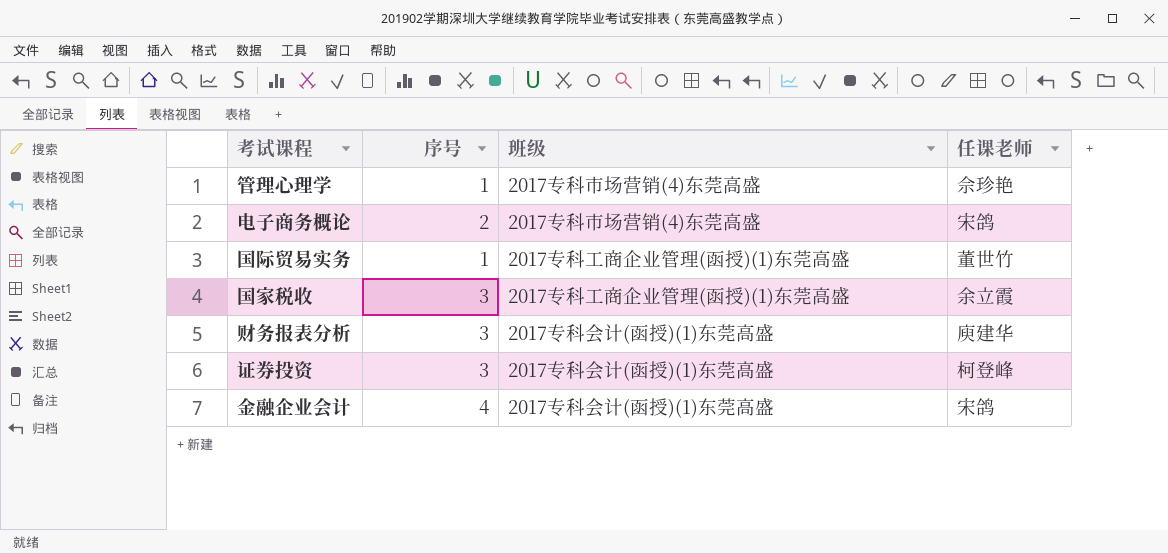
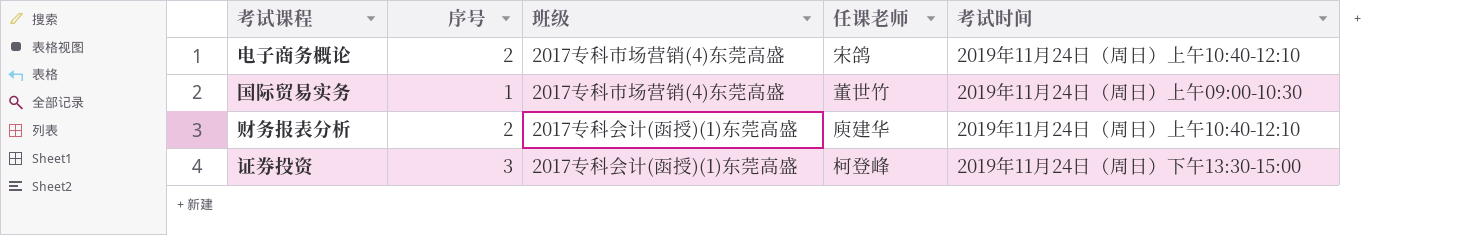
column 考试时间 | position: none -> 5
row 管理心理学: 1 | 2017专科市场营销(4)东莞高盛 | 佘珍艳 -> none
row 国家税收: 3 | 2017专科工商企业管理(函授)(1)东莞高盛 | 余立霞 -> none
row 金融企业会计: 4 | 2017专科会计(函授)(1)东莞高盛 | 宋鸽 -> none
国际贸易实务 | 班级: 2017专科工商企业管理(函授)(1)东莞高盛 -> 2017专科市场营销(4)东莞高盛
财务报表分析 | 序号: 3 -> 2

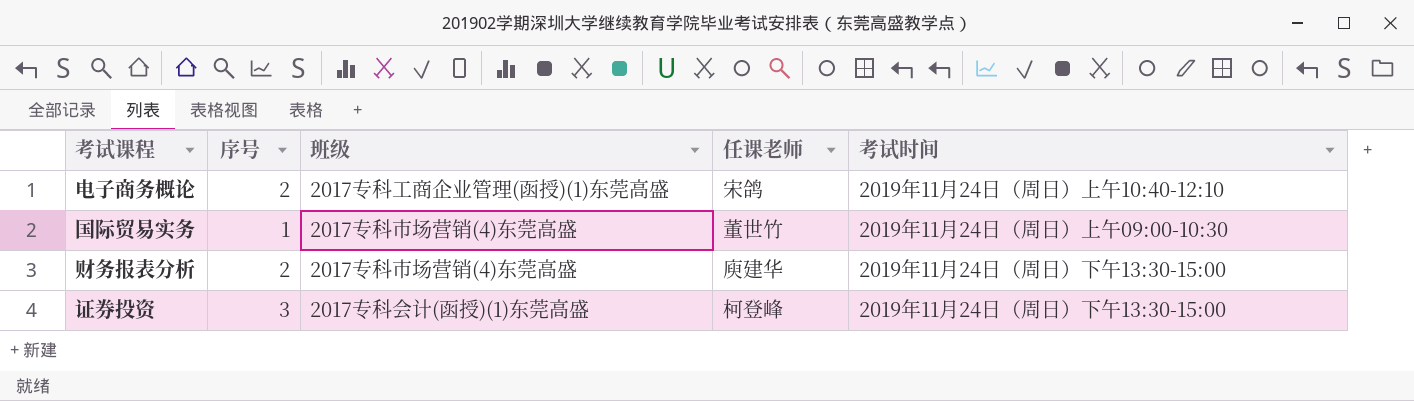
电子商务概论 | 班级: 2017专科市场营销(4)东莞高盛 -> 2017专科工商企业管理(函授)(1)东莞高盛
财务报表分析 | 班级: 2017专科会计(函授)(1)东莞高盛 -> 2017专科市场营销(4)东莞高盛
财务报表分析 | 考试时间: 2019年11月24日（周日）上午10:40-12:10 -> 2019年11月24日（周日）下午13:30-15:00

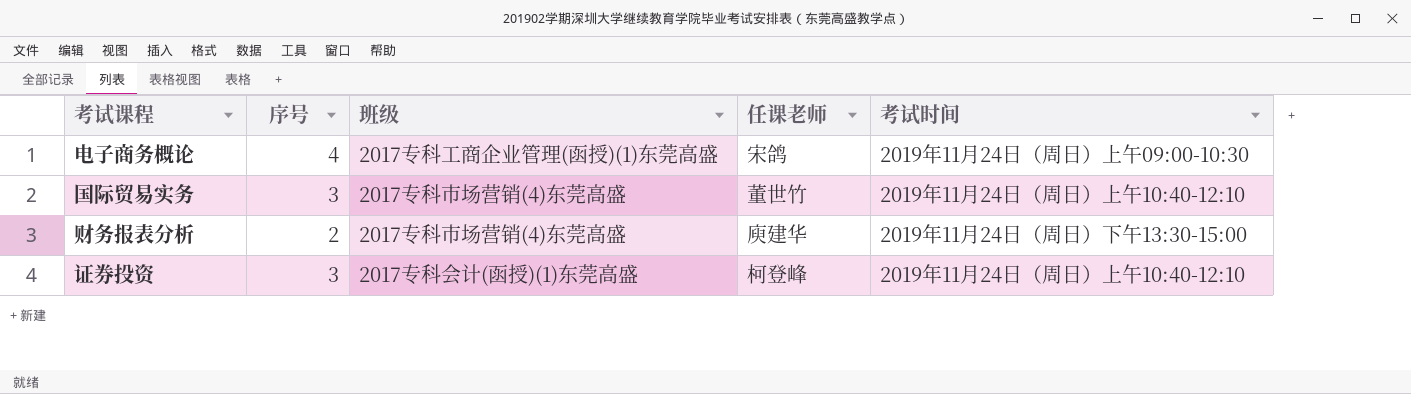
电子商务概论 | 序号: 2 -> 4
电子商务概论 | 考试时间: 2019年11月24日（周日）上午10:40-12:10 -> 2019年11月24日（周日）上午09:00-10:30
国际贸易实务 | 序号: 1 -> 3
国际贸易实务 | 考试时间: 2019年11月24日（周日）上午09:00-10:30 -> 2019年11月24日（周日）上午10:40-12:10
证券投资 | 考试时间: 2019年11月24日（周日）下午13:30-15:00 -> 2019年11月24日（周日）上午10:40-12:10

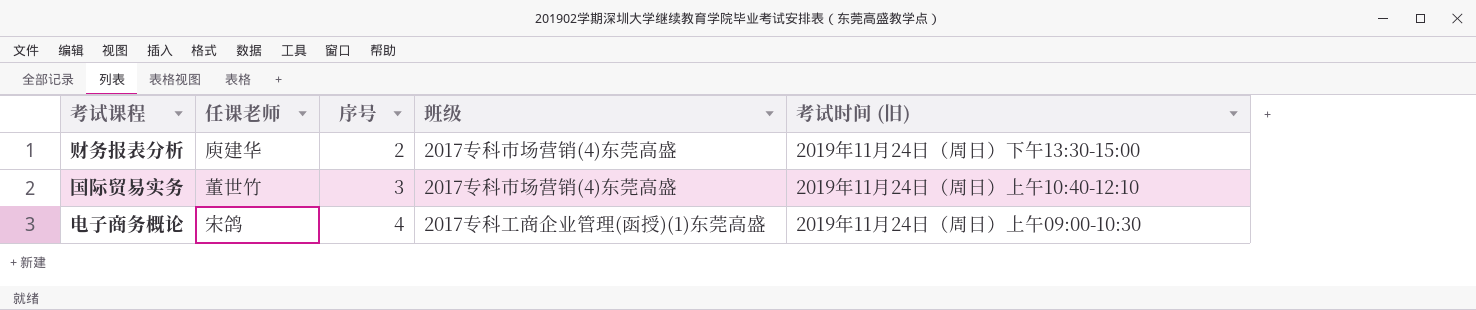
row order: none -> 序号 ascending
column 任课老师 | position: 4 -> 2
column name: 考试时间 -> 考试时间 (旧)
row 证券投资: 3 | 2017专科会计(函授)(1)东莞高盛 | 柯登峰 | 2019年11月24日（周日）上午10:40-12:10 -> none

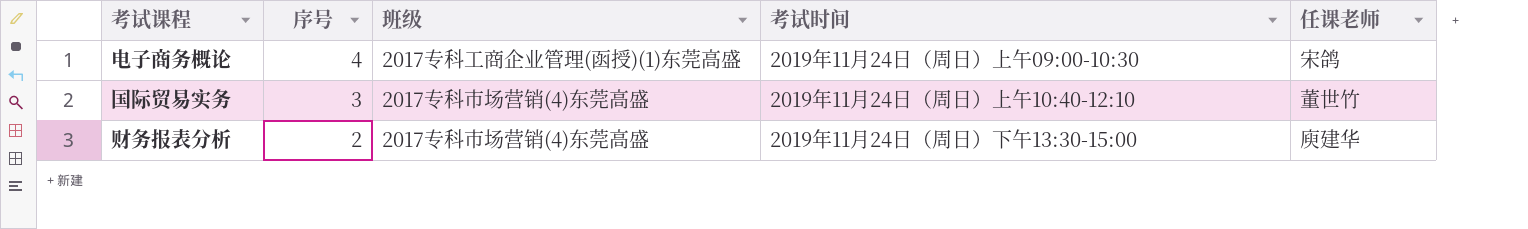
row order: 序号 ascending -> 序号 descending
column name: 考试时间 (旧) -> 考试时间
column 任课老师 | position: 2 -> 5

